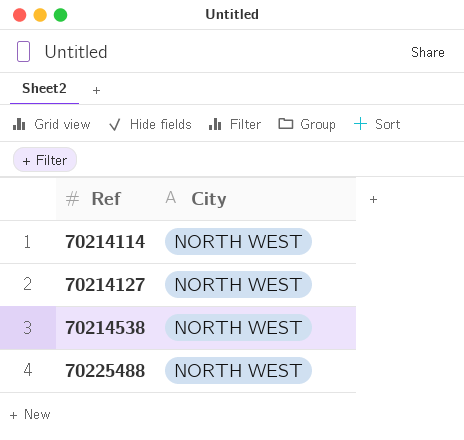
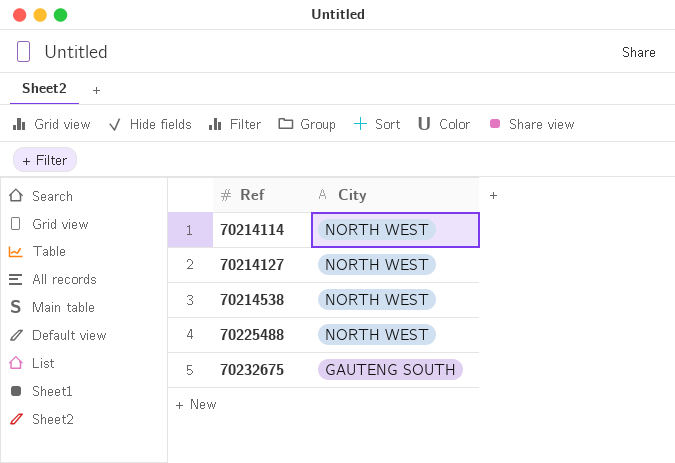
row 70232675: none -> GAUTENG SOUTH

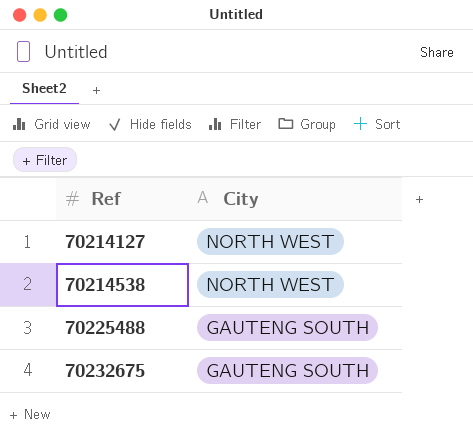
row 70214114: NORTH WEST -> none
70225488 | City: NORTH WEST -> GAUTENG SOUTH

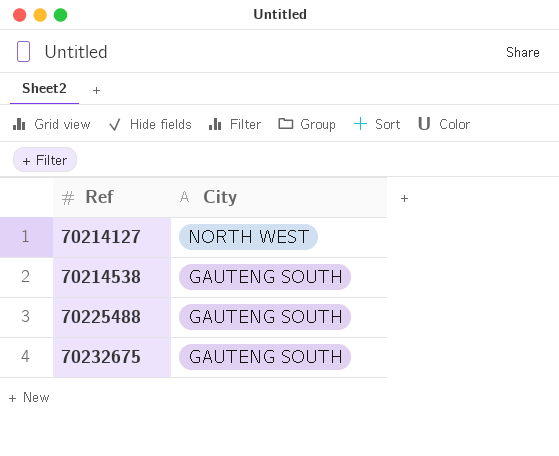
70214538 | City: NORTH WEST -> GAUTENG SOUTH

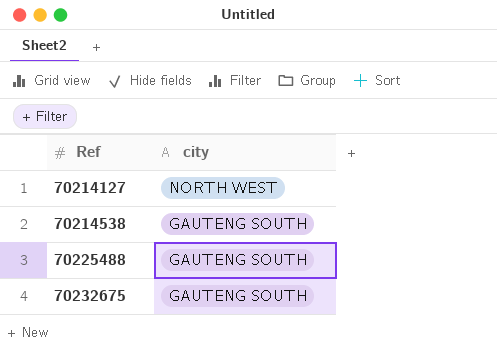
column name: City -> city

